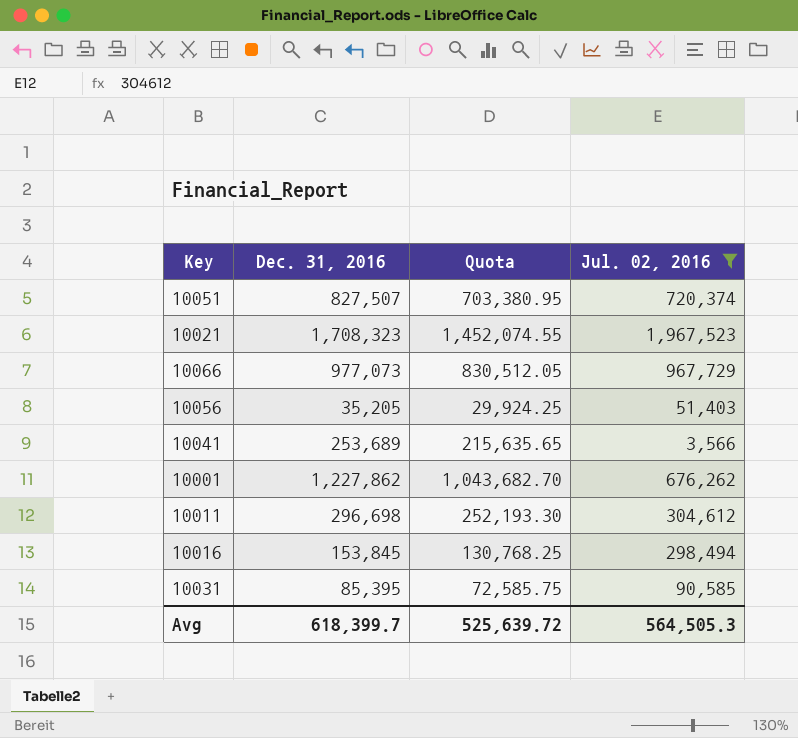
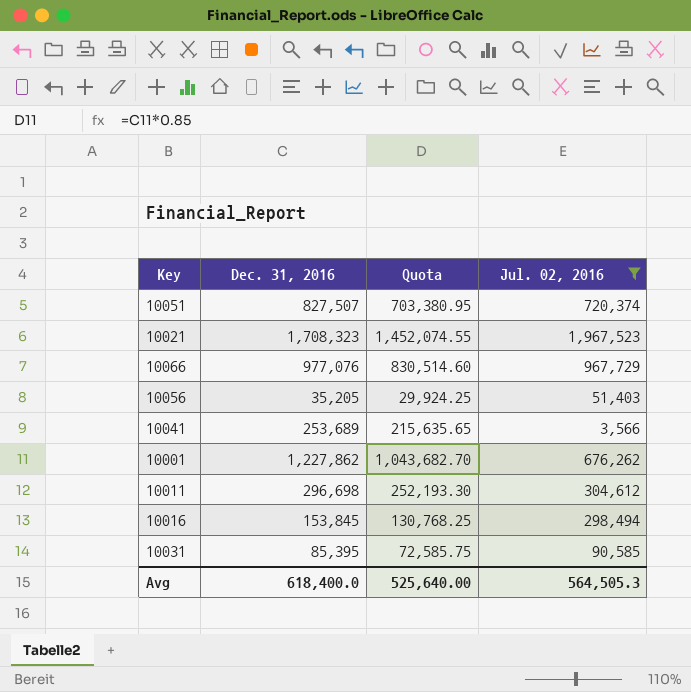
10066 | Dec. 31, 2016: 977,073 -> 977,076
10066 | Quota: 830,512.05 -> 830,514.60
Avg | Dec. 31, 2016: 618,399.7 -> 618,400.0
Avg | Quota: 525,639.72 -> 525,640.00

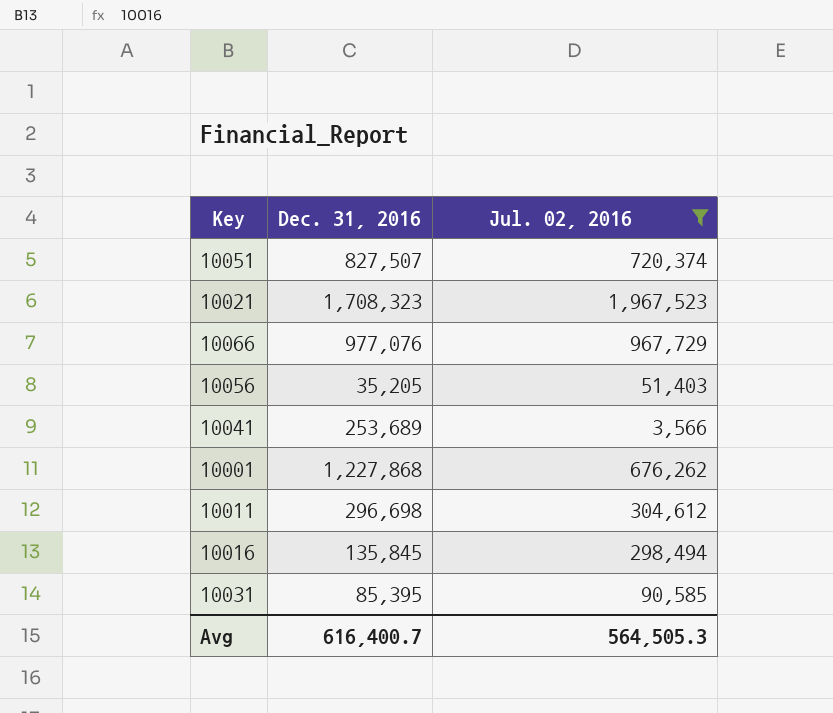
column Quota | formula: [Dec. 31, 2016] * 0.85 -> none
10001 | Dec. 31, 2016: 1,227,862 -> 1,227,868
10016 | Dec. 31, 2016: 153,845 -> 135,845
Avg | Dec. 31, 2016: 618,400.0 -> 616,400.7

